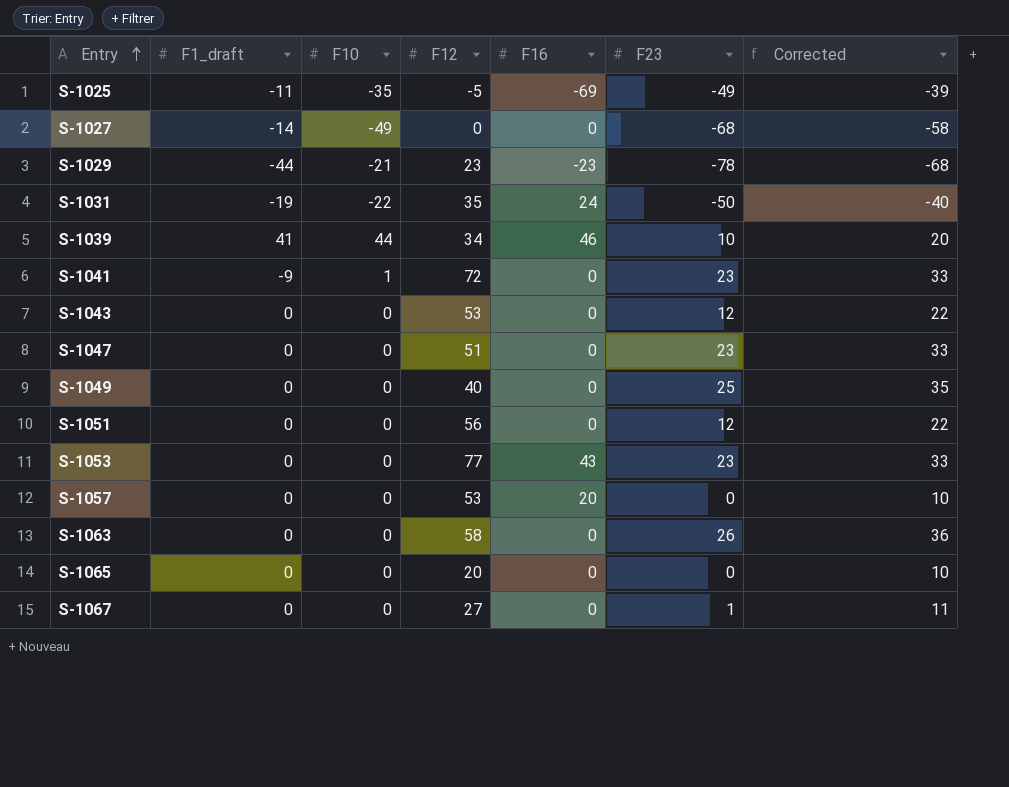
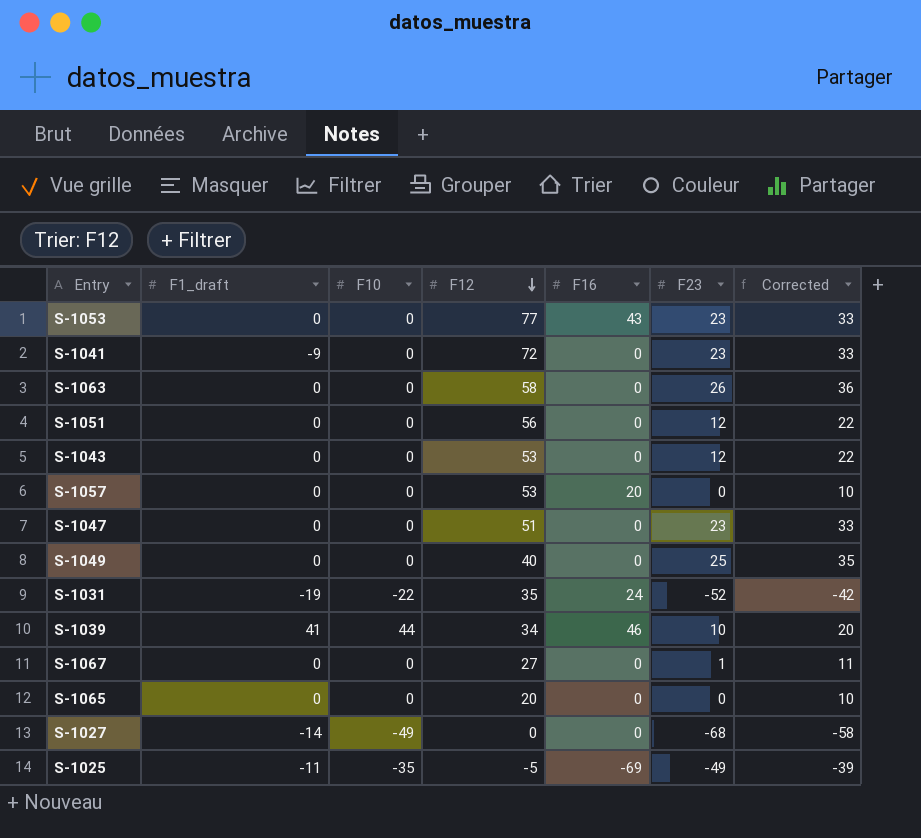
row order: Entry ascending -> F12 descending
row S-1029: -44 | -21 | 23 | -23 | -78 | -68 -> none
S-1041 | F10: 1 -> 0
S-1031 | F23: -50 -> -52
S-1031 | Corrected: -40 -> -42

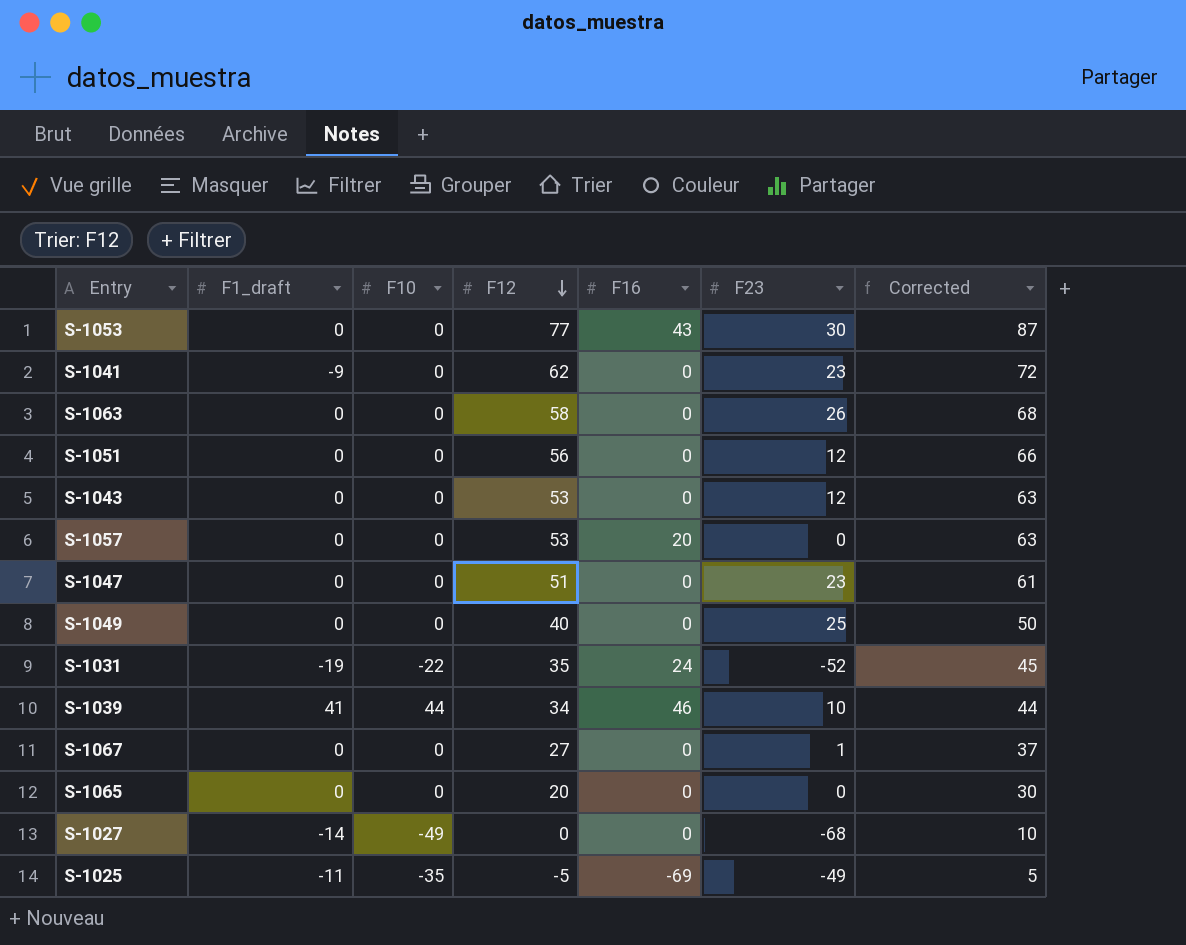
column Corrected | formula: [F23] + 10 -> [F12] + 10
S-1053 | F23: 23 -> 30
S-1041 | F12: 72 -> 62

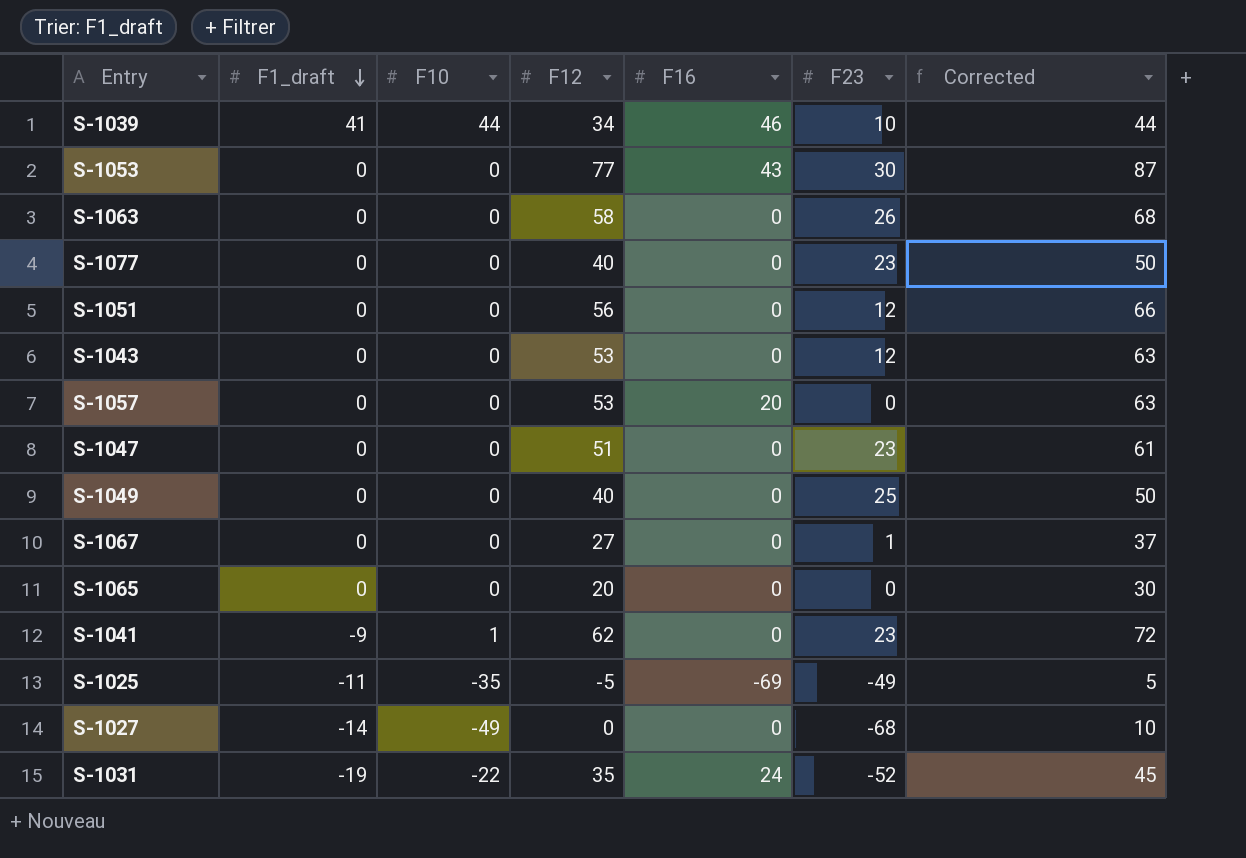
row order: F12 descending -> F1_draft descending
row S-1077: none -> 0 | 0 | 40 | 0 | 23 | 50
S-1041 | F10: 0 -> 1

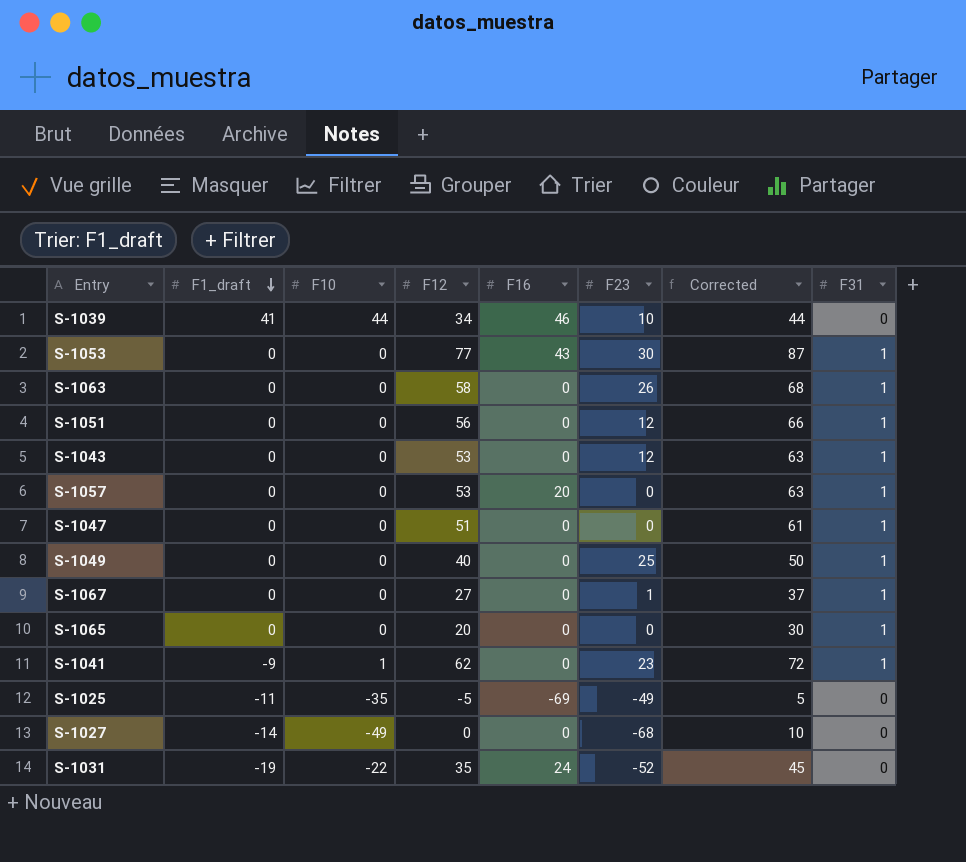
column F31 | position: none -> 8
row S-1077: 0 | 0 | 40 | 0 | 23 | 50 -> none
S-1047 | F23: 23 -> 0

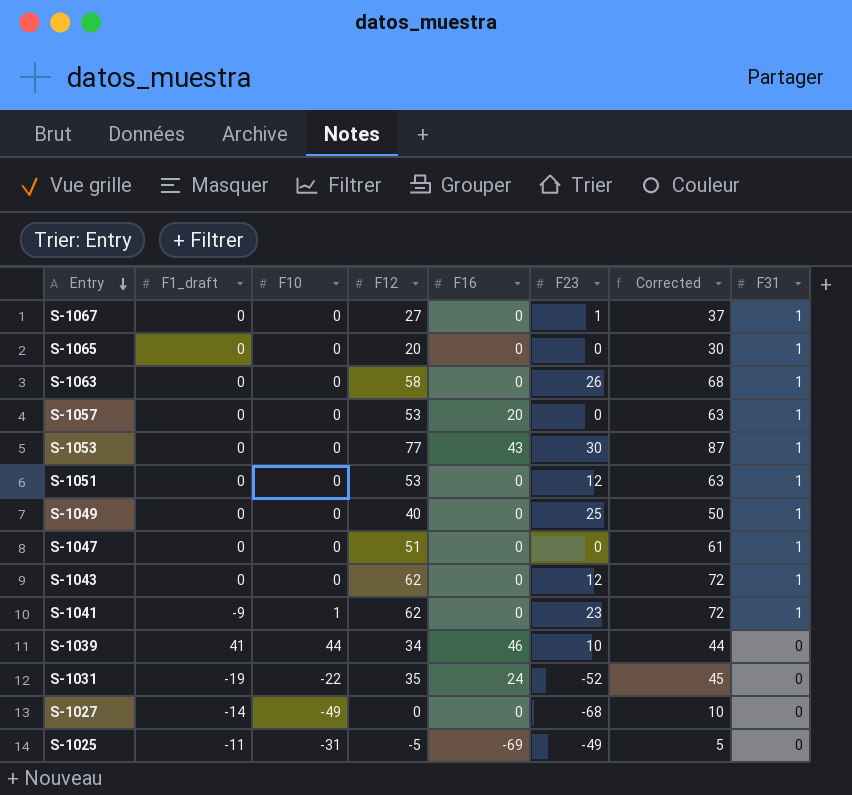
row order: F1_draft descending -> Entry descending
S-1051 | F12: 56 -> 53
S-1051 | Corrected: 66 -> 63
S-1043 | F12: 53 -> 62
S-1043 | Corrected: 63 -> 72
S-1025 | F10: -35 -> -31

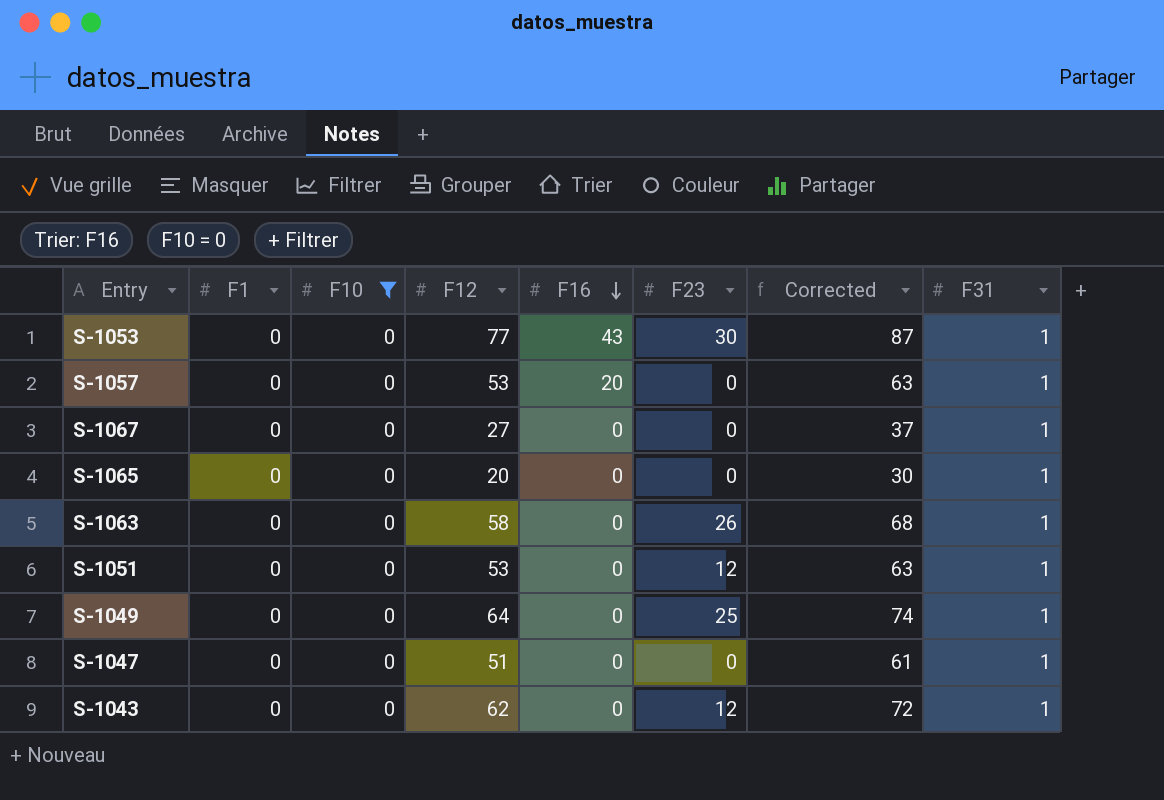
filter: none -> F10 = 0
row order: Entry descending -> F16 descending
column name: F1_draft -> F1
S-1067 | F23: 1 -> 0
S-1049 | F12: 40 -> 64
S-1049 | Corrected: 50 -> 74

